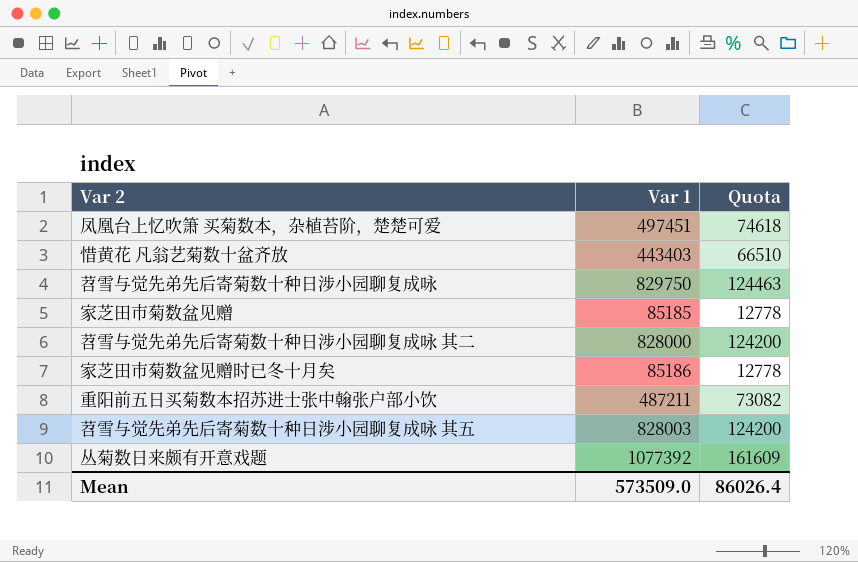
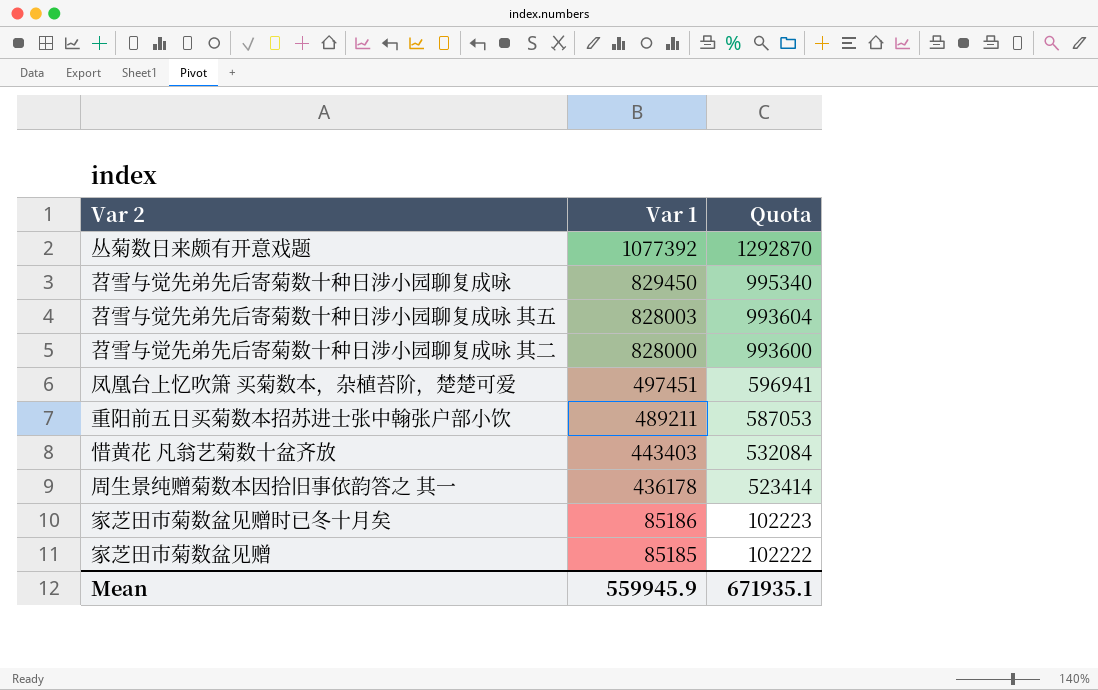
row order: none -> Var 1 descending
column Quota | formula: [Var 1] * 0.15 -> [Var 1] * 1.2
苕雪与觉先弟先后寄菊数十种日涉小园聊复成咏 | Var 1: 829750 -> 829450
重阳前五日买菊数本招苏进士张中翰张户部小饮 | Var 1: 487211 -> 489211
row 周生景纯赠菊数本因拾旧事依韵答之 其一: none -> 436178 | 523414
Mean | Var 1: 573509.0 -> 559945.9
Mean | Quota: 86026.4 -> 671935.1

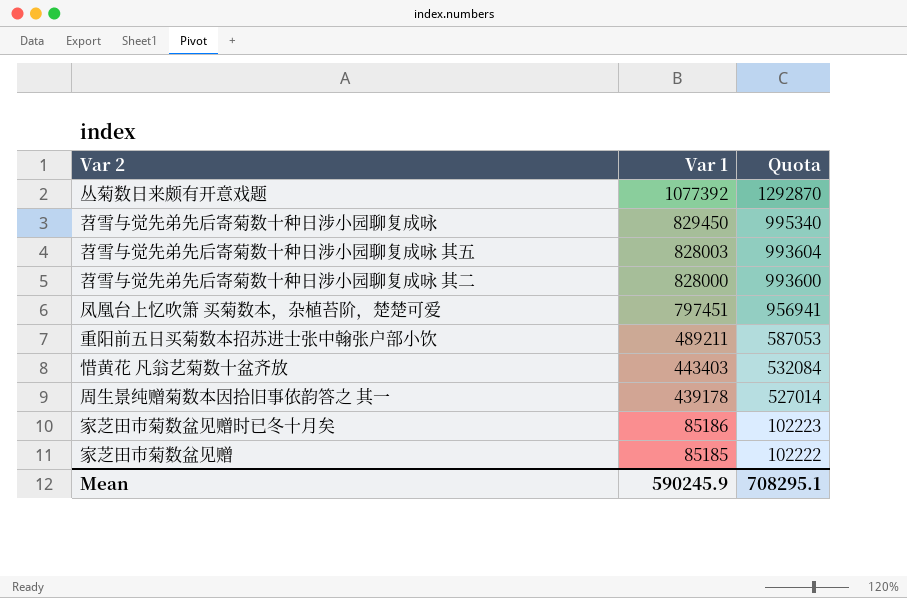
凤凰台上忆吹箫 买菊数本，杂植苔阶，楚楚可爱 | Var 1: 497451 -> 797451
凤凰台上忆吹箫 买菊数本，杂植苔阶，楚楚可爱 | Quota: 596941 -> 956941
周生景纯赠菊数本因拾旧事依韵答之 其一 | Var 1: 436178 -> 439178
周生景纯赠菊数本因拾旧事依韵答之 其一 | Quota: 523414 -> 527014
Mean | Var 1: 559945.9 -> 590245.9
Mean | Quota: 671935.1 -> 708295.1

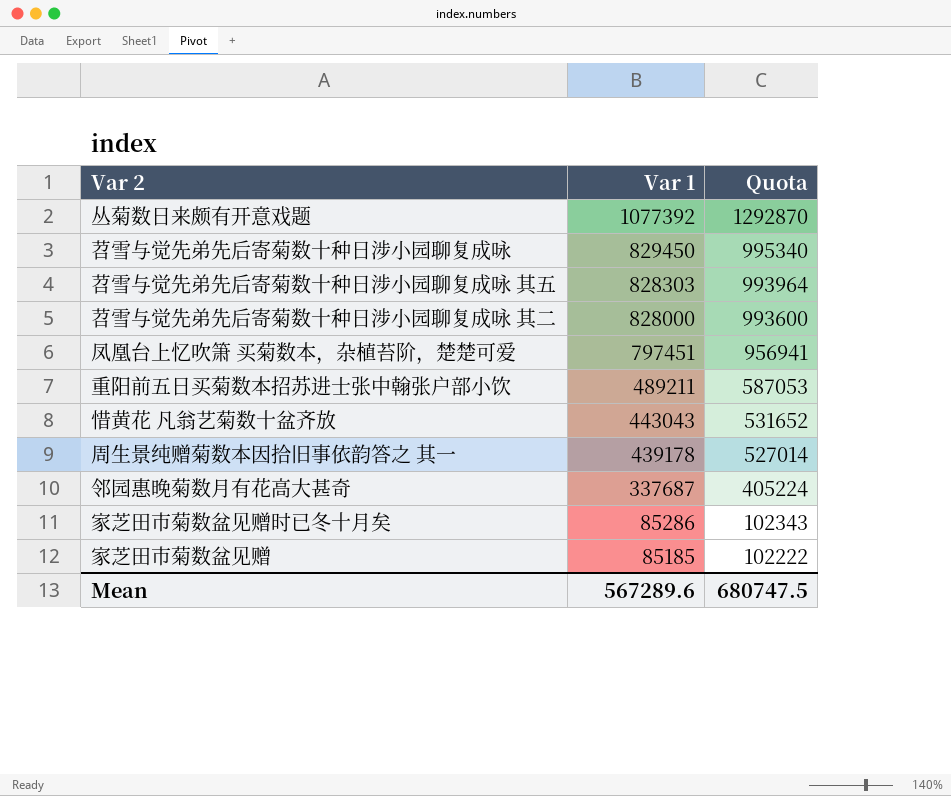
苕雪与觉先弟先后寄菊数十种日涉小园聊复成咏 其五 | Var 1: 828003 -> 828303
苕雪与觉先弟先后寄菊数十种日涉小园聊复成咏 其五 | Quota: 993604 -> 993964
惜黄花 凡翁艺菊数十盆齐放 | Var 1: 443403 -> 443043
惜黄花 凡翁艺菊数十盆齐放 | Quota: 532084 -> 531652
row 邻园惠晚菊数月有花高大甚奇: none -> 337687 | 405224
家芝田市菊数盆见赠时已冬十月矣 | Var 1: 85186 -> 85286
家芝田市菊数盆见赠时已冬十月矣 | Quota: 102223 -> 102343
Mean | Var 1: 590245.9 -> 567289.6
Mean | Quota: 708295.1 -> 680747.5

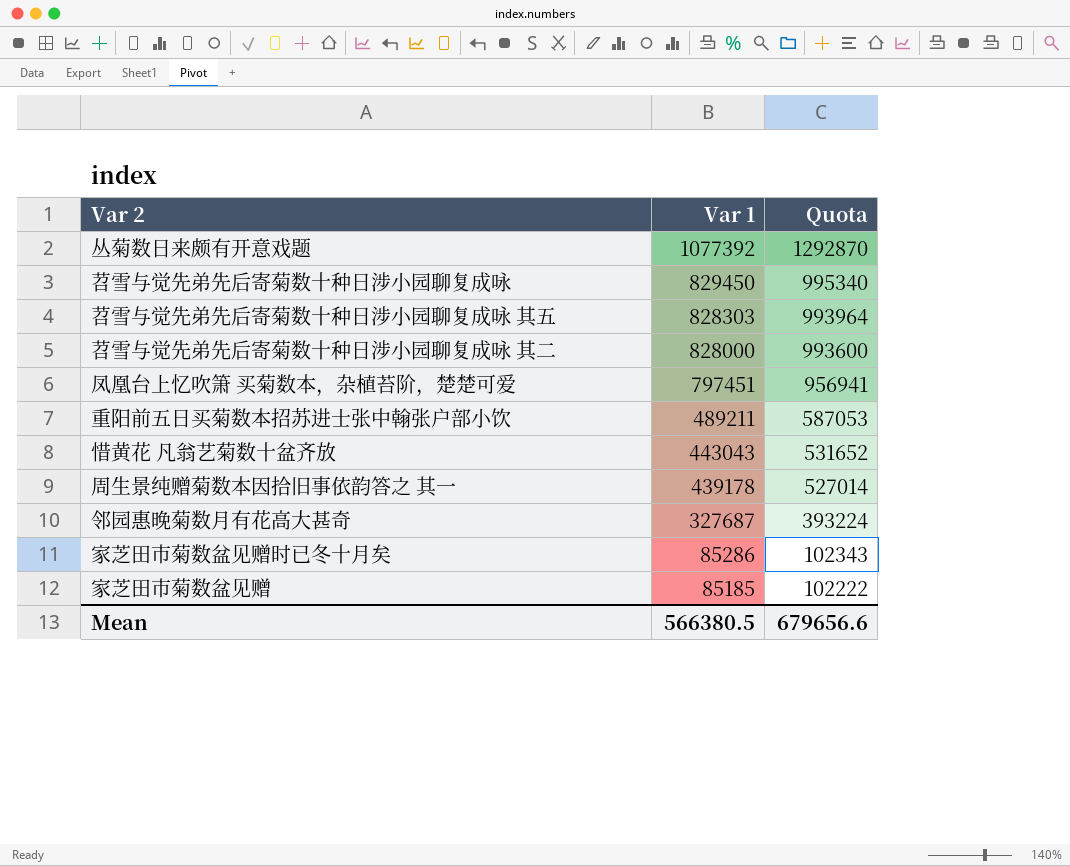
邻园惠晚菊数月有花高大甚奇 | Var 1: 337687 -> 327687
邻园惠晚菊数月有花高大甚奇 | Quota: 405224 -> 393224
Mean | Var 1: 567289.6 -> 566380.5
Mean | Quota: 680747.5 -> 679656.6

